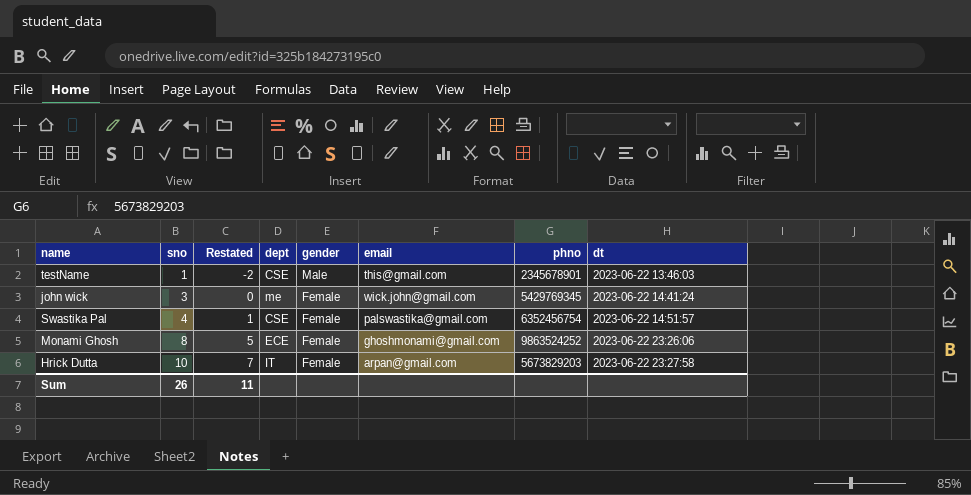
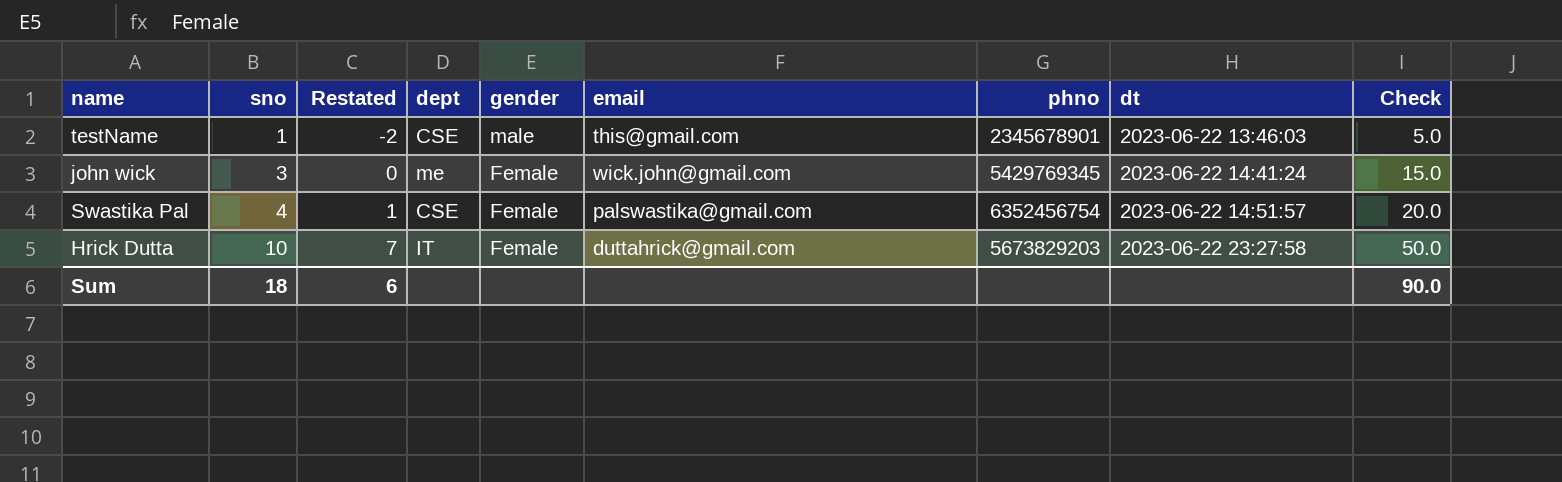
column Check | formula: none -> [sno] * 5
row Monami Ghosh: 8 | 5 | ECE | Female | ghoshmonami@gmail.com | 9863524252 | 2023-06-22 23:26:06 -> none
testName | gender: Male -> male
Hrick Dutta | email: arpan@gmail.com -> duttahrick@gmail.com
Sum | sno: 26 -> 18
Sum | Restated: 11 -> 6

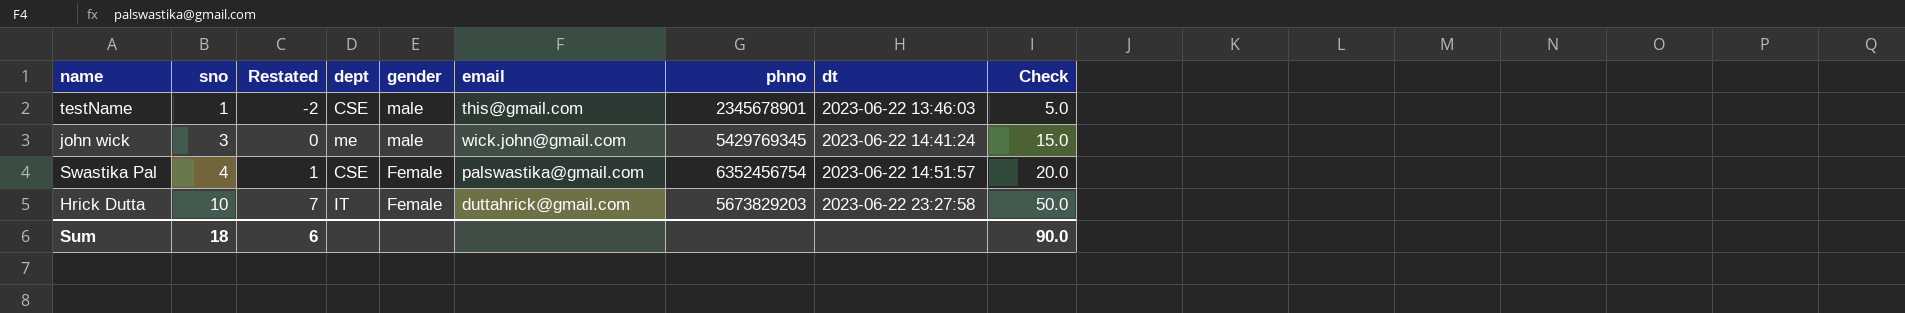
john wick | gender: Female -> male

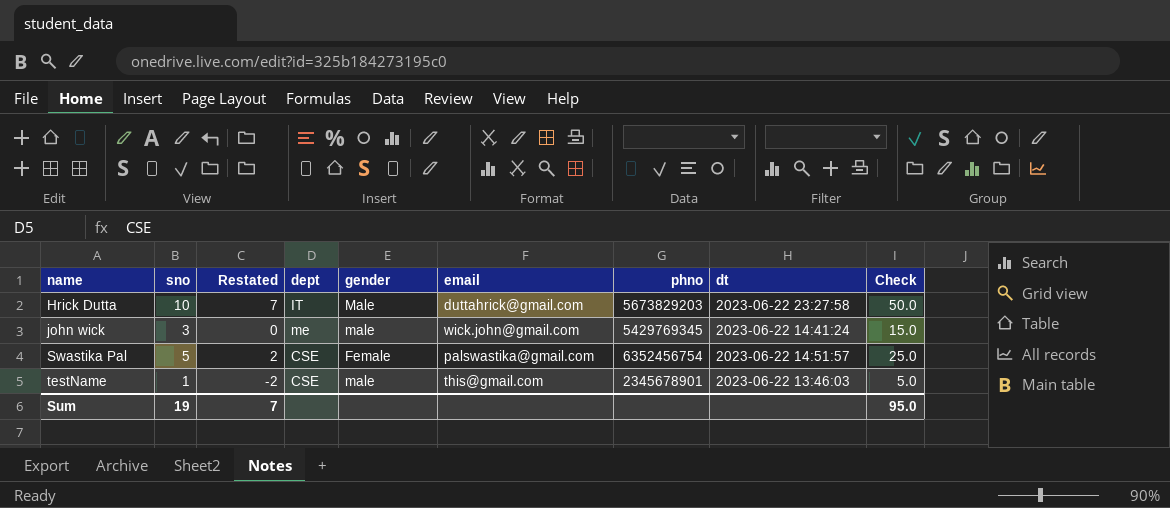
row order: sno ascending -> name ascending
Hrick Dutta | gender: Female -> Male
Swastika Pal | sno: 4 -> 5
Swastika Pal | Restated: 1 -> 2
Swastika Pal | Check: 20.0 -> 25.0
Sum | sno: 18 -> 19
Sum | Restated: 6 -> 7
Sum | Check: 90.0 -> 95.0

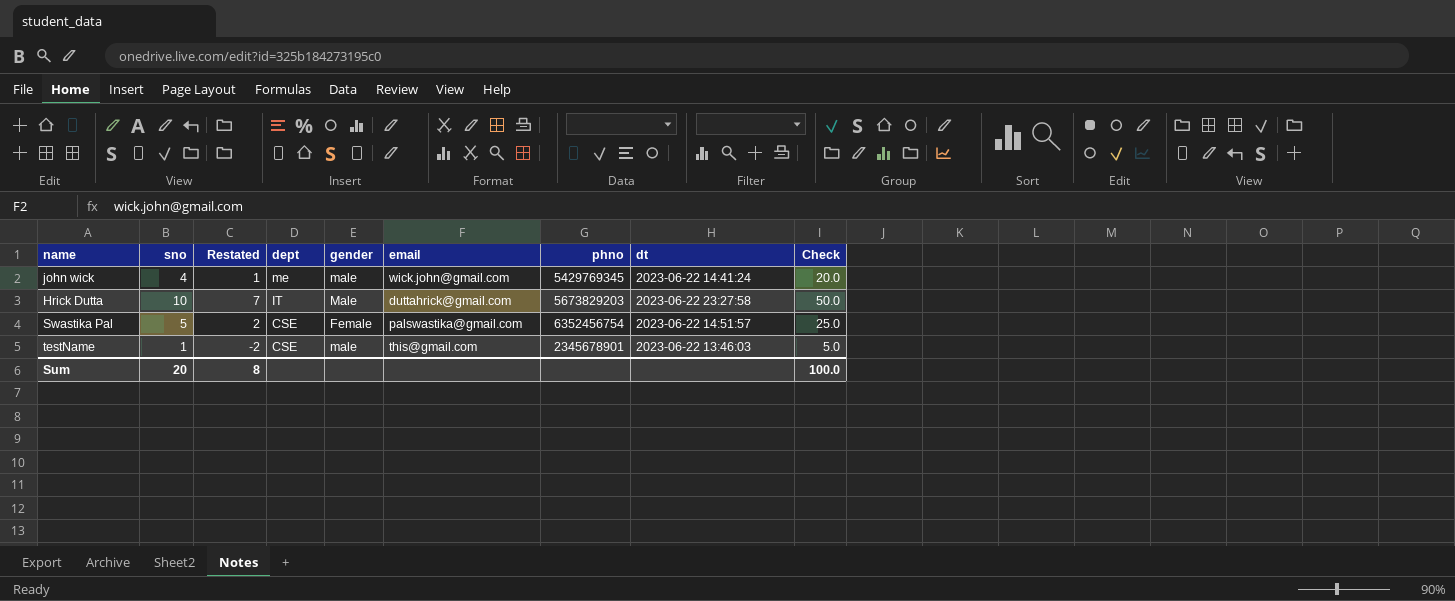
row order: name ascending -> dept descending
john wick | sno: 3 -> 4
john wick | Restated: 0 -> 1
john wick | Check: 15.0 -> 20.0
Sum | sno: 19 -> 20
Sum | Restated: 7 -> 8
Sum | Check: 95.0 -> 100.0

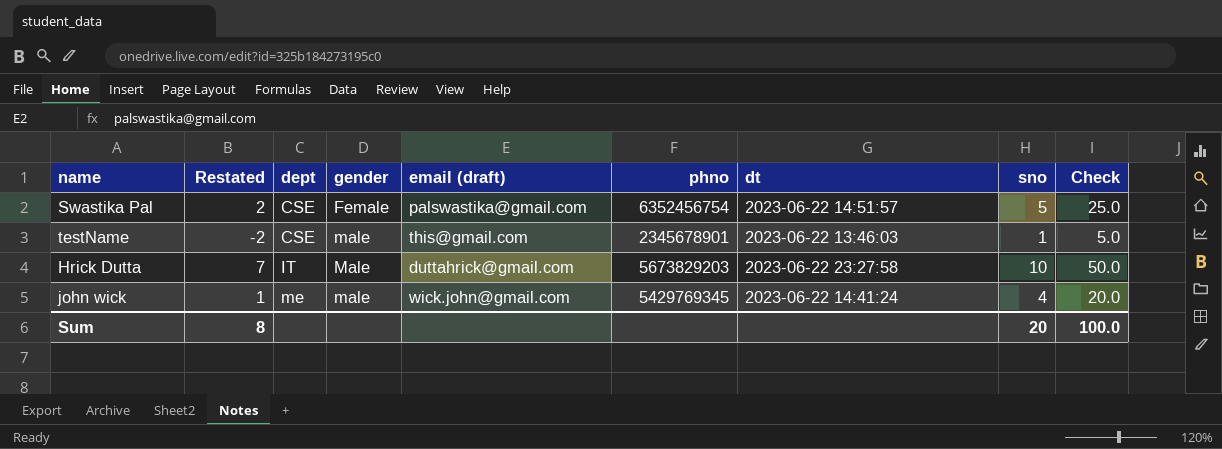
row order: dept descending -> dept ascending
column name: email -> email (draft)
column sno | position: 2 -> 8

